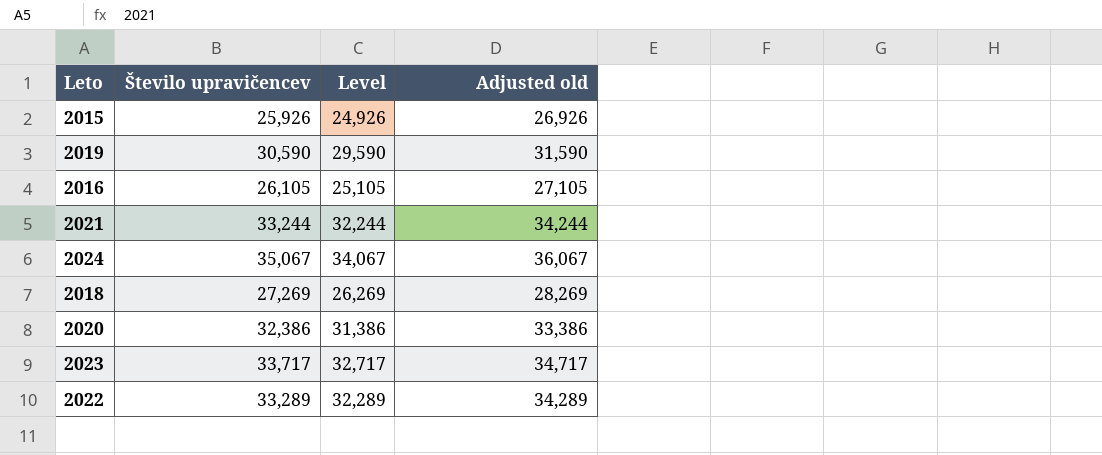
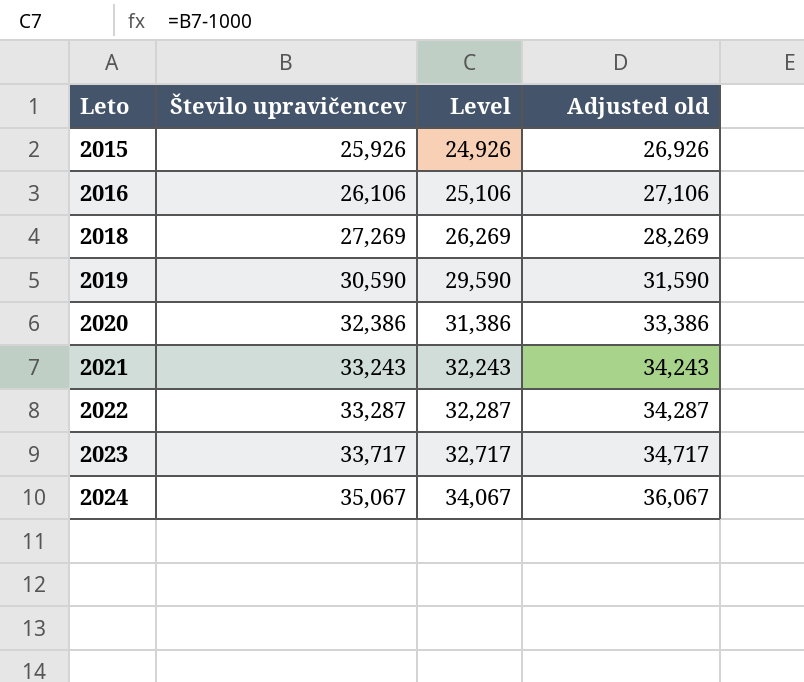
row order: none -> Leto ascending
2016 | Število upravičencev: 26,105 -> 26,106
2016 | Level: 25,105 -> 25,106
2016 | Adjusted old: 27,105 -> 27,106
2021 | Število upravičencev: 33,244 -> 33,243
2021 | Level: 32,244 -> 32,243
2021 | Adjusted old: 34,244 -> 34,243
2022 | Število upravičencev: 33,289 -> 33,287
2022 | Level: 32,289 -> 32,287
2022 | Adjusted old: 34,289 -> 34,287

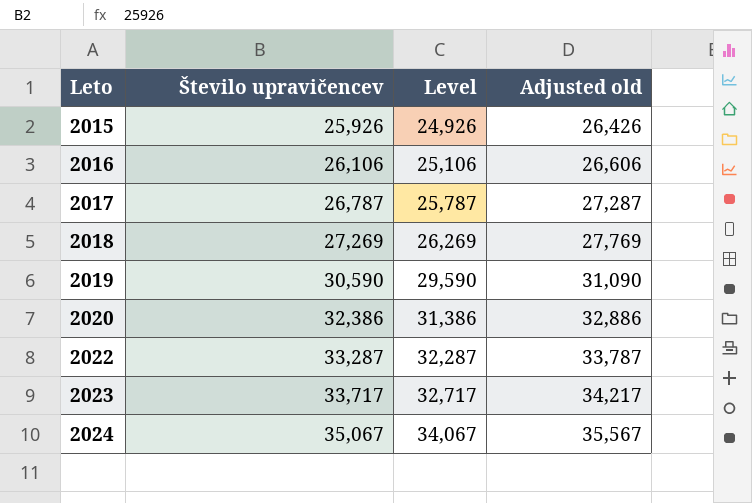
column Adjusted old | formula: [Število upravičencev] + 1000 -> [Število upravičencev] + 500
row 2021: 33,243 | 32,243 | 34,243 -> none
row 2017: none -> 26,787 | 25,787 | 27,287

